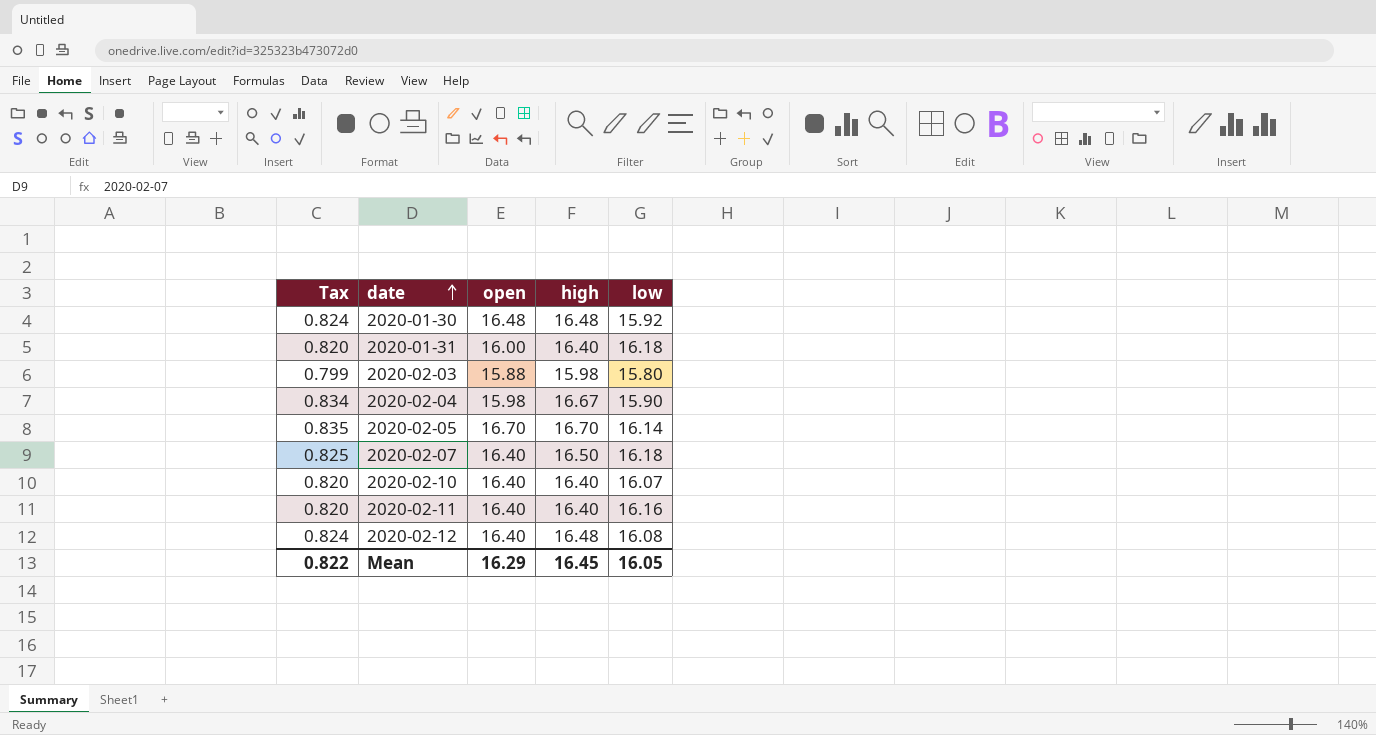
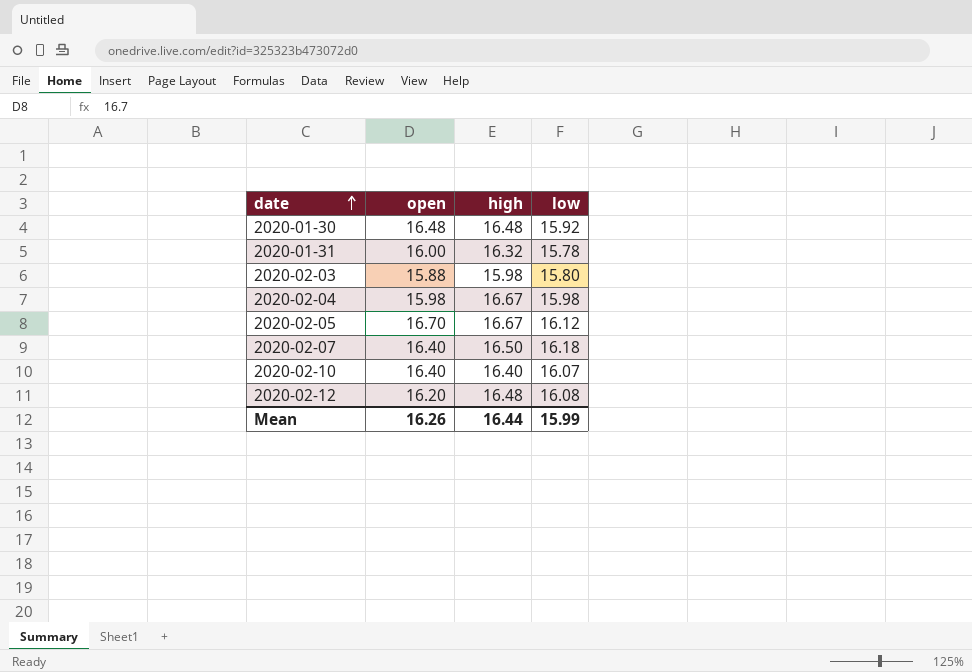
column Tax | formula: [high] * 0.05 -> none
row 2020-02-11: 0.820 | 16.40 | 16.40 | 16.16 -> none
2020-01-31 | high: 16.40 -> 16.32
2020-01-31 | low: 16.18 -> 15.78
2020-02-04 | low: 15.90 -> 15.98
2020-02-05 | high: 16.70 -> 16.67
2020-02-05 | low: 16.14 -> 16.12
2020-02-12 | open: 16.40 -> 16.20
Mean | open: 16.29 -> 16.26
Mean | high: 16.45 -> 16.44
Mean | low: 16.05 -> 15.99

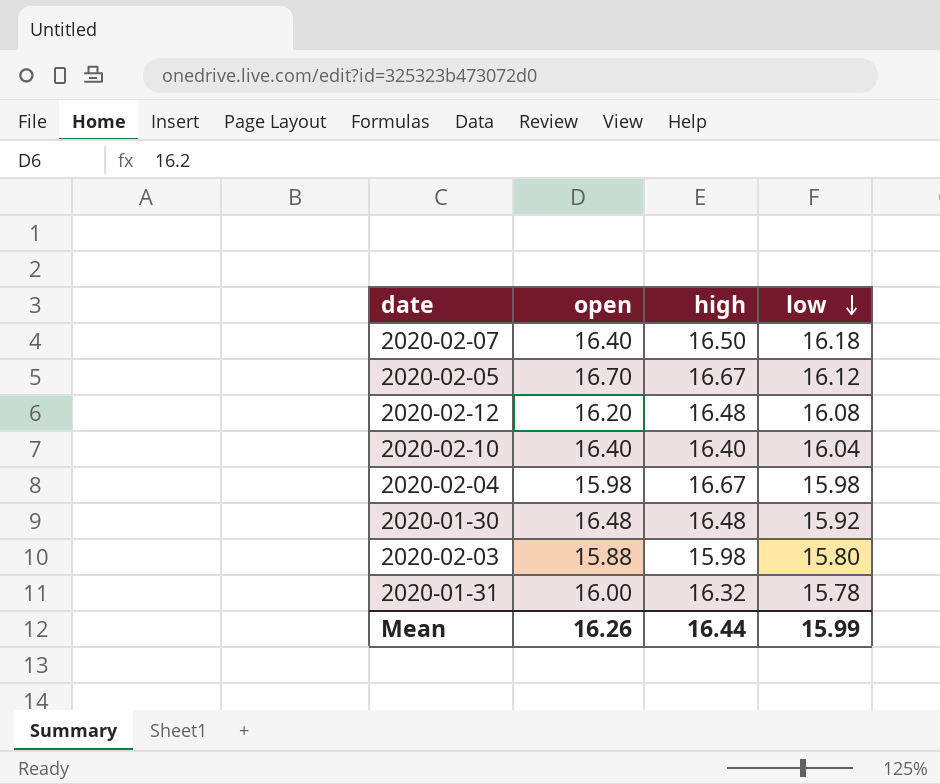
row order: date ascending -> low descending
2020-02-10 | low: 16.07 -> 16.04

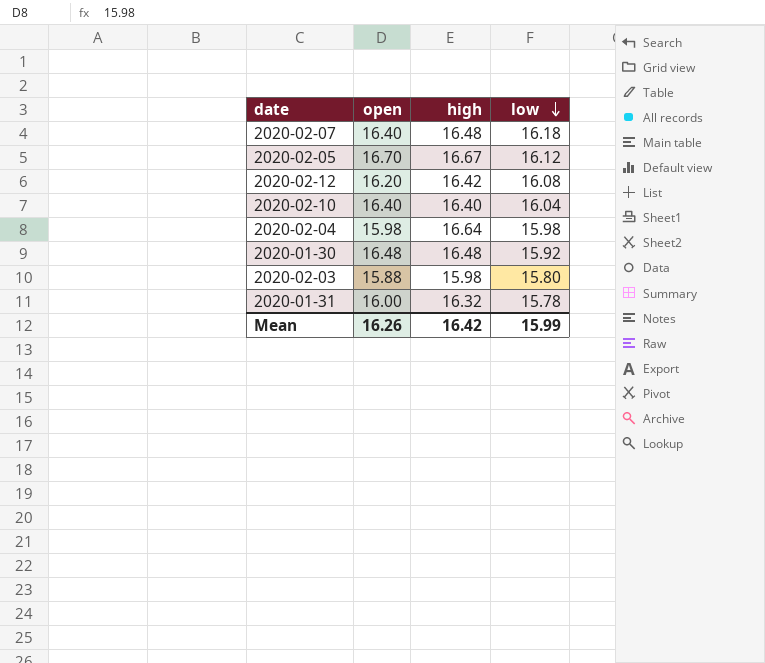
2020-02-07 | high: 16.50 -> 16.48
2020-02-12 | high: 16.48 -> 16.42
2020-02-04 | high: 16.67 -> 16.64
Mean | high: 16.44 -> 16.42

